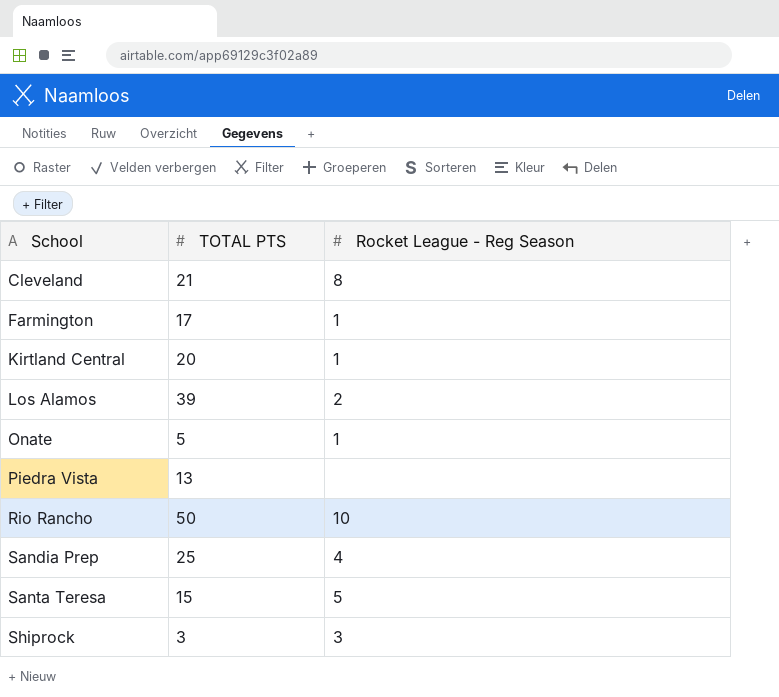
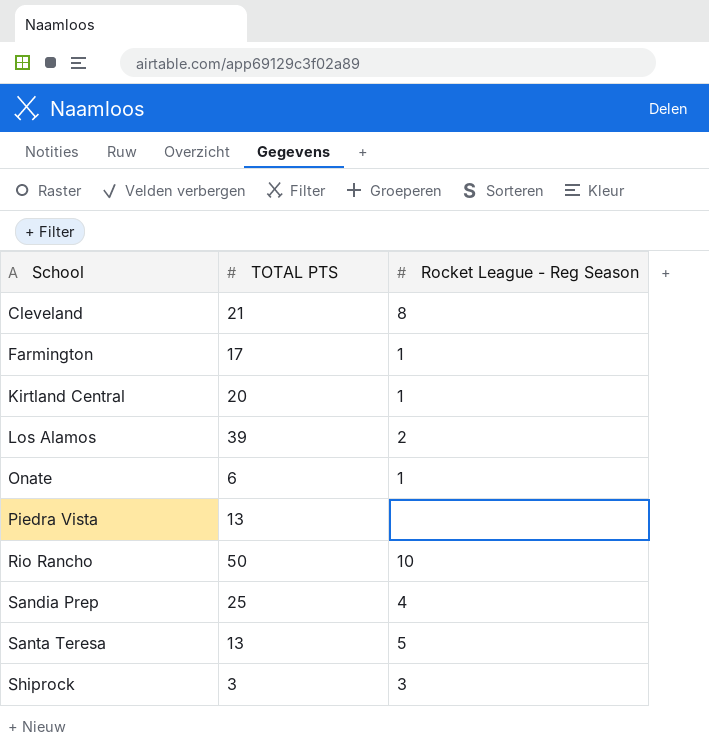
Onate | TOTAL PTS: 5 -> 6
Santa Teresa | TOTAL PTS: 15 -> 13

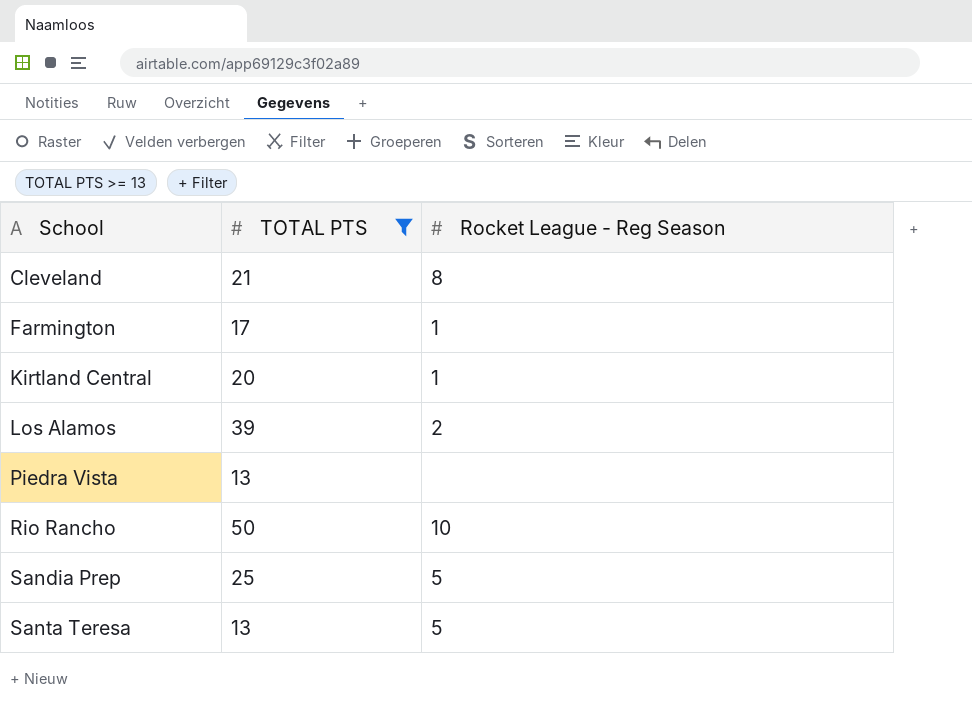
filter: none -> TOTAL PTS >= 13
Sandia Prep | Rocket League - Reg Season: 4 -> 5

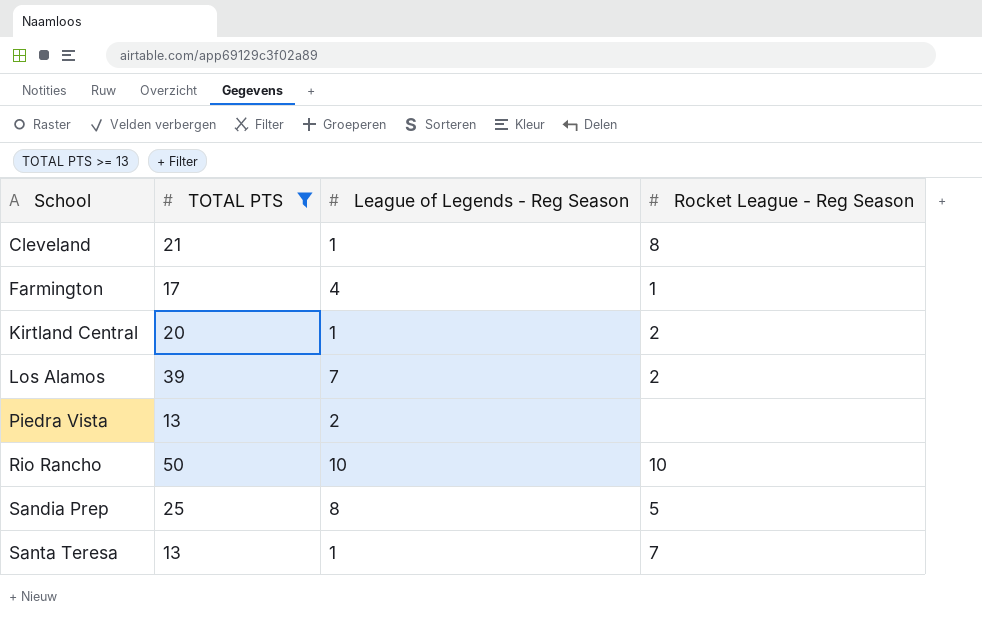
column League of Legends - Reg Season | position: none -> 3
Kirtland Central | Rocket League - Reg Season: 1 -> 2
Santa Teresa | Rocket League - Reg Season: 5 -> 7

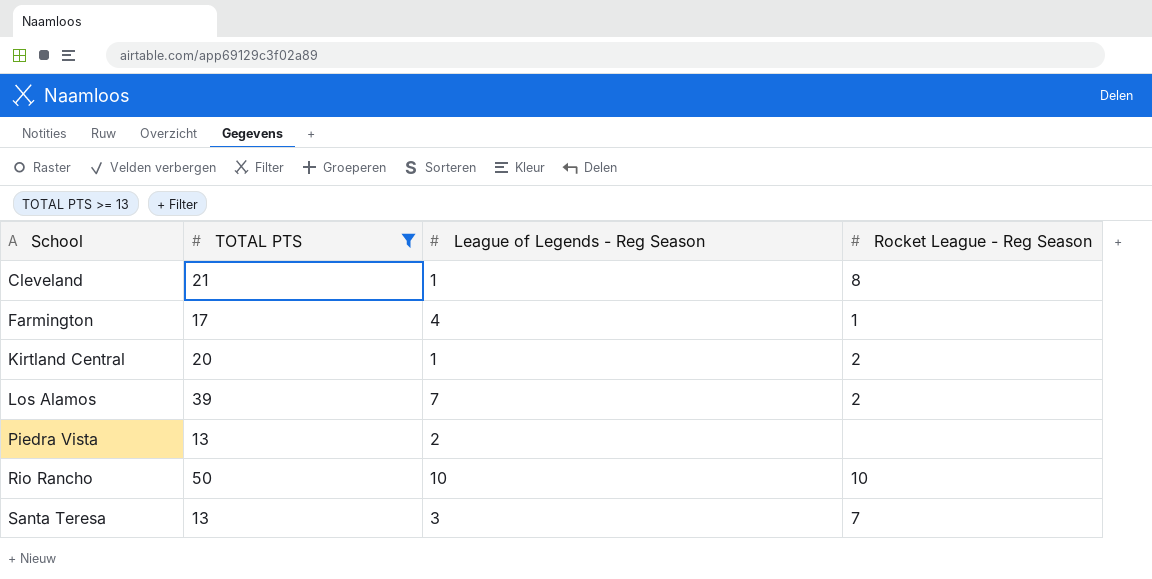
row Sandia Prep: 25 | 8 | 5 -> none
Santa Teresa | League of Legends - Reg Season: 1 -> 3

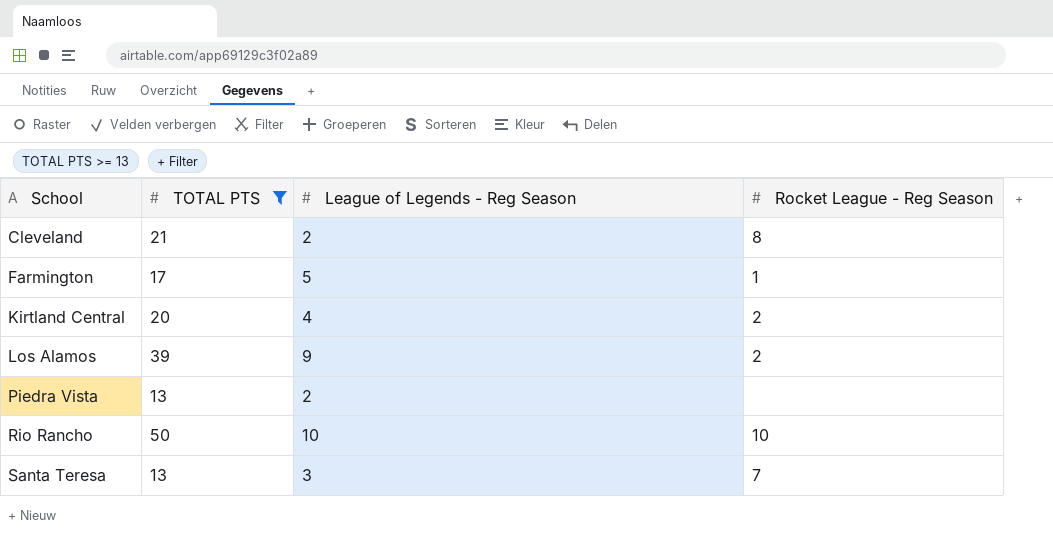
Cleveland | League of Legends - Reg Season: 1 -> 2
Farmington | League of Legends - Reg Season: 4 -> 5
Kirtland Central | League of Legends - Reg Season: 1 -> 4
Los Alamos | League of Legends - Reg Season: 7 -> 9

